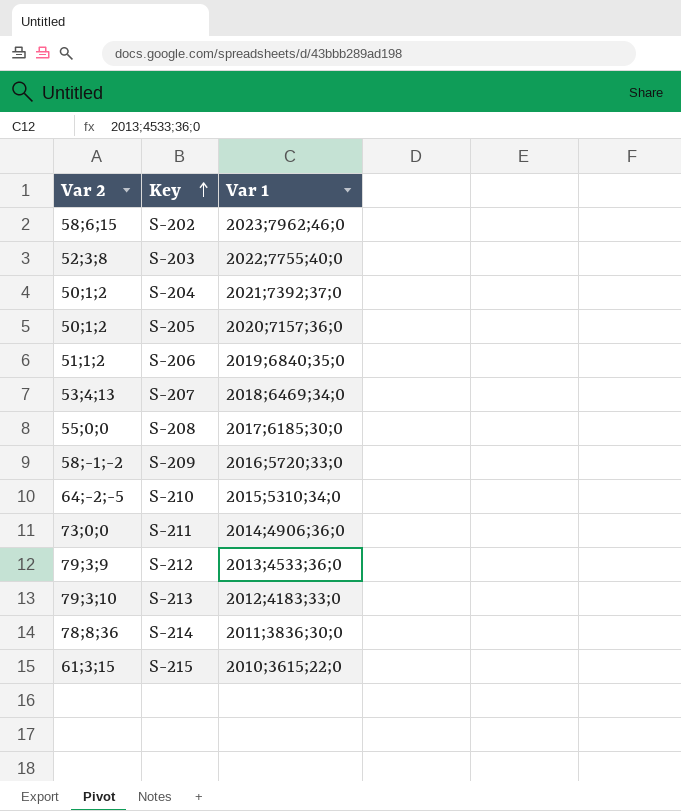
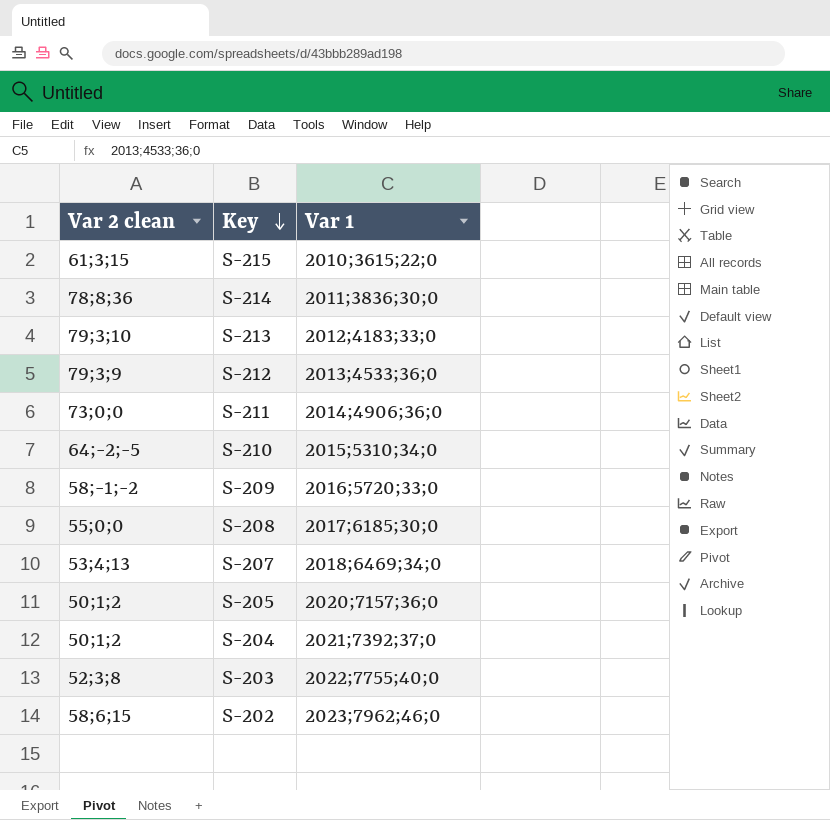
row order: Key ascending -> Key descending
column name: Var 2 -> Var 2 clean
row S-206: 51;1;2 | 2019;6840;35;0 -> none

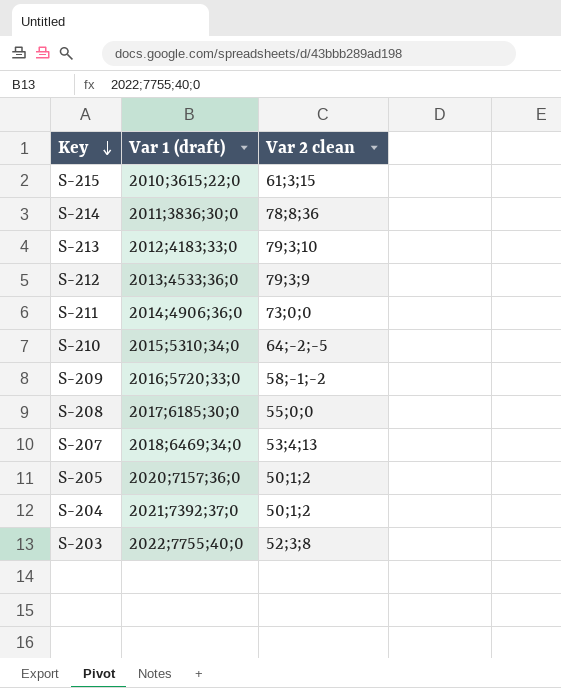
column name: Var 1 -> Var 1 (draft)
column Var 2 clean | position: 1 -> 3
row S-202: 58;6;15 | 2023;7962;46;0 -> none

